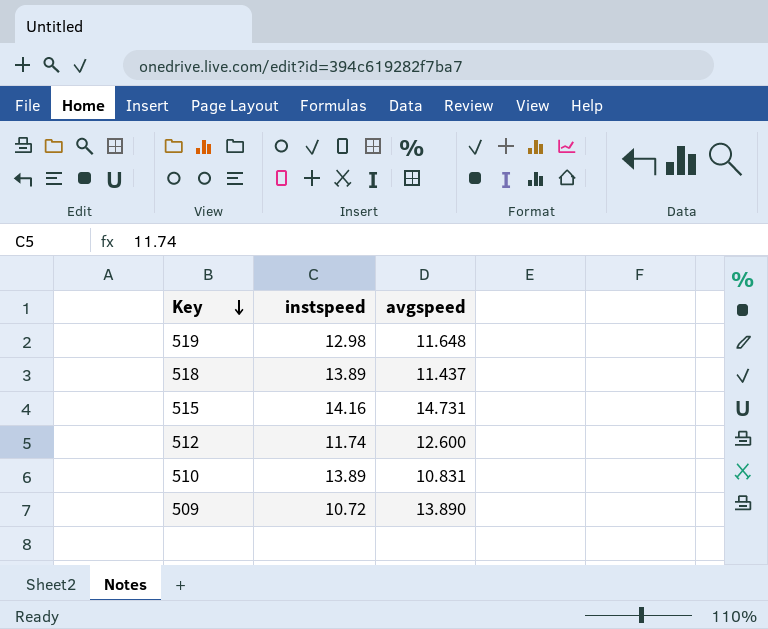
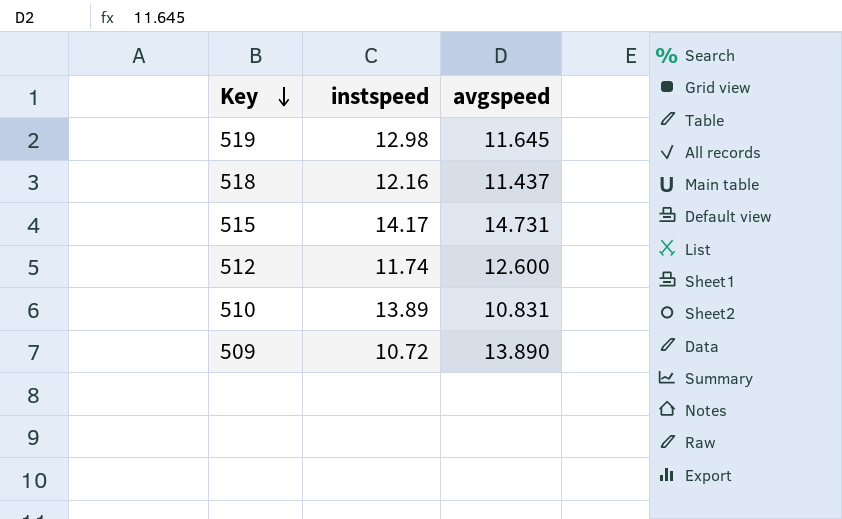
519 | avgspeed: 11.648 -> 11.645
518 | instspeed: 13.89 -> 12.16
515 | instspeed: 14.16 -> 14.17

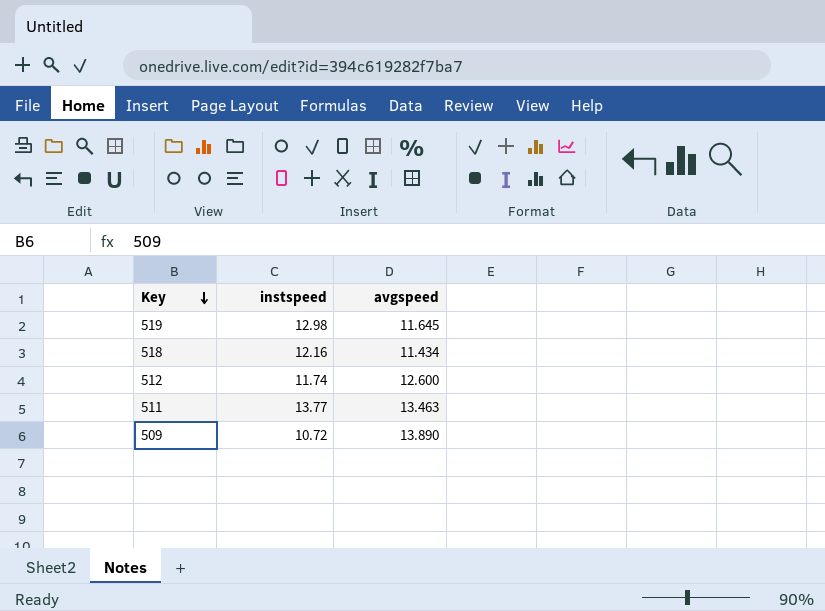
row 515: 14.17 | 14.731 -> none
row 510: 13.89 | 10.831 -> none
518 | avgspeed: 11.437 -> 11.434
row 511: none -> 13.77 | 13.463

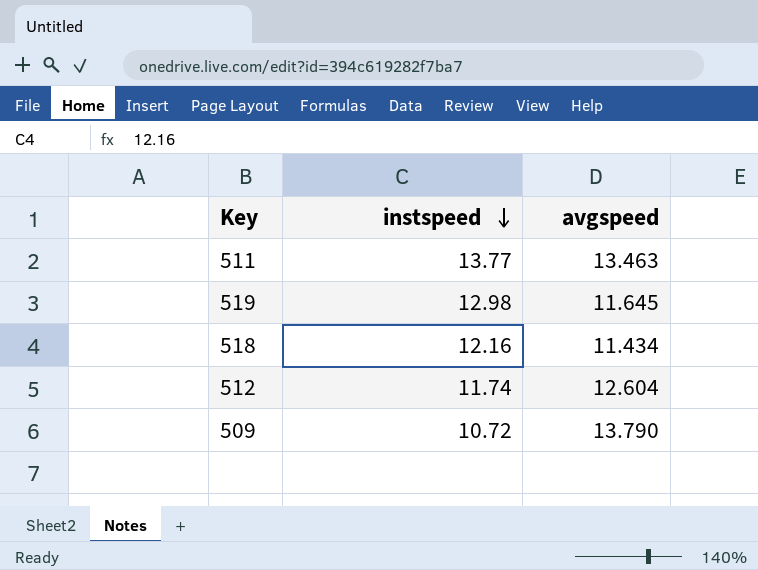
row order: Key descending -> instspeed descending
512 | avgspeed: 12.600 -> 12.604
509 | avgspeed: 13.890 -> 13.790

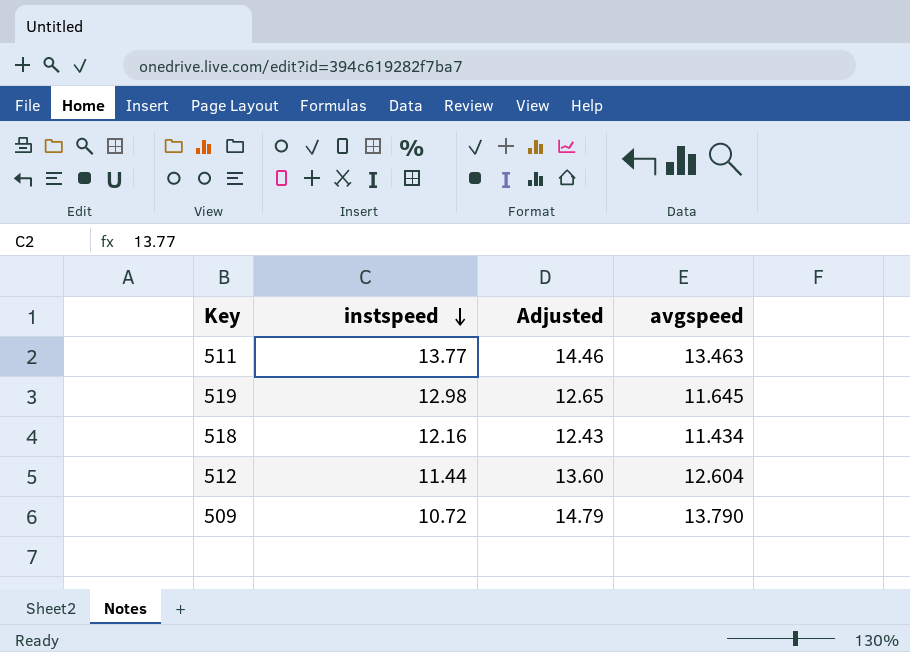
column Adjusted | formula: none -> [avgspeed] + 1
512 | instspeed: 11.74 -> 11.44

